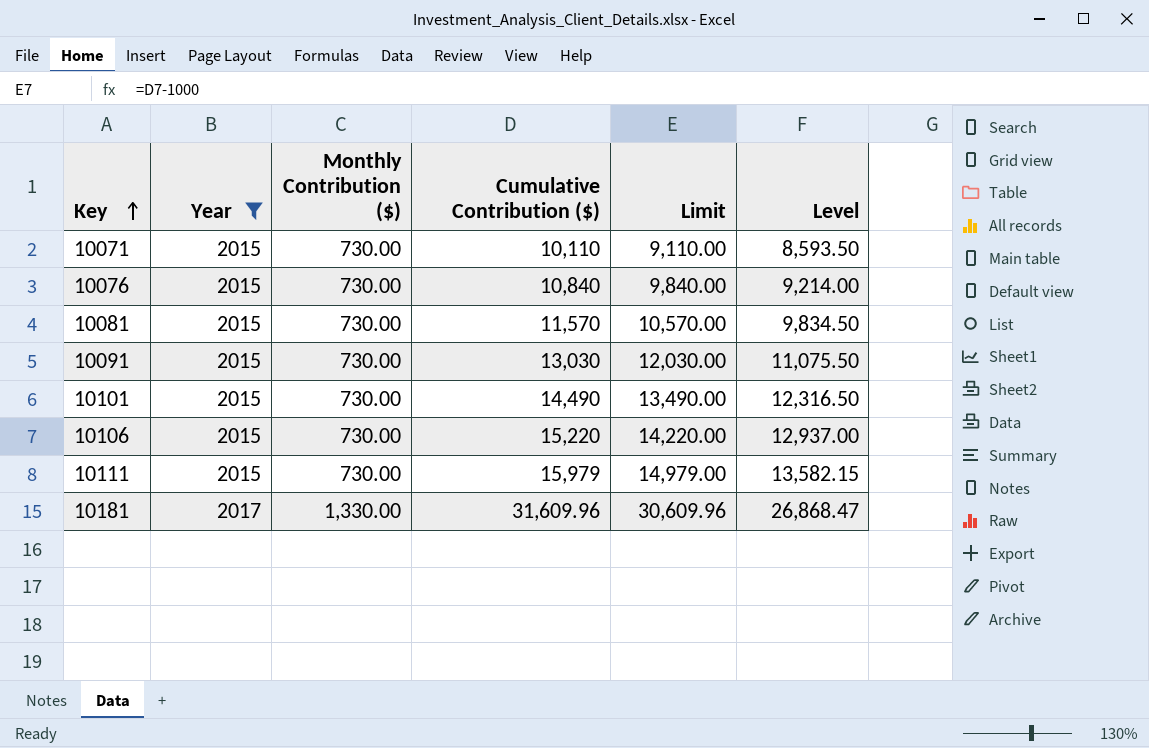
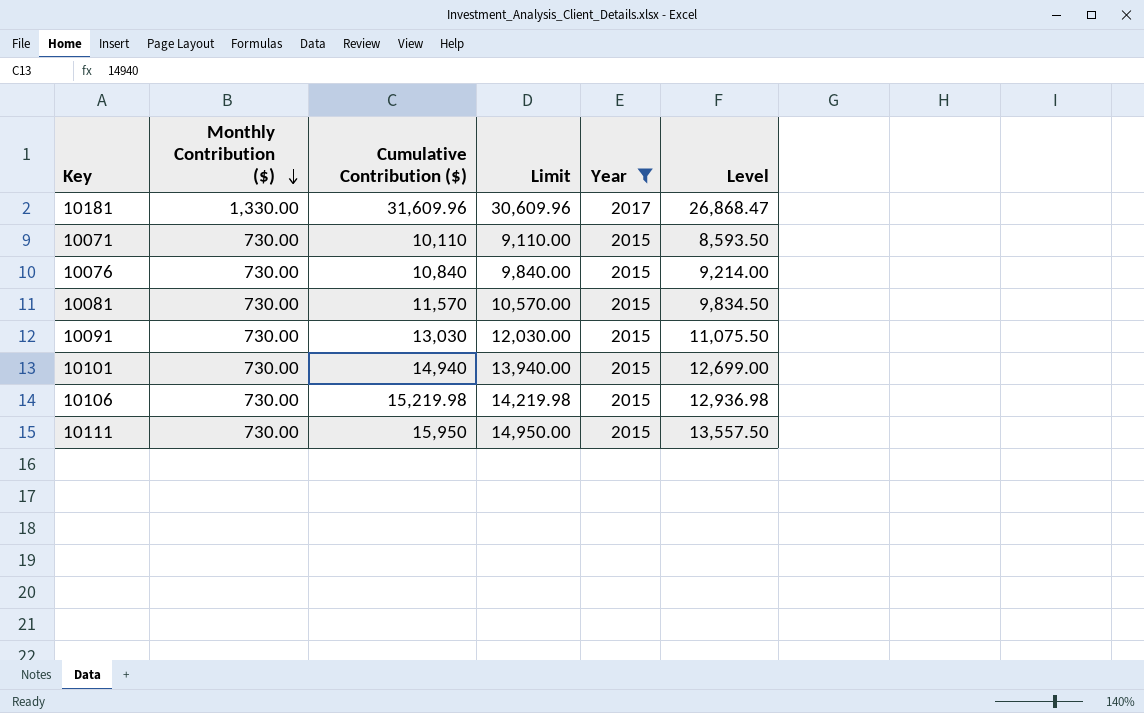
row order: Key ascending -> Monthly Contribution ($) descending
column Year | position: 2 -> 5
10101 | Cumulative Contribution ($): 14,490 -> 14,940
10101 | Limit: 13,490.00 -> 13,940.00
10101 | Level: 12,316.50 -> 12,699.00
10106 | Cumulative Contribution ($): 15,220 -> 15,219.98
10106 | Limit: 14,220.00 -> 14,219.98
10106 | Level: 12,937.00 -> 12,936.98
10111 | Cumulative Contribution ($): 15,979 -> 15,950
10111 | Limit: 14,979.00 -> 14,950.00
10111 | Level: 13,582.15 -> 13,557.50

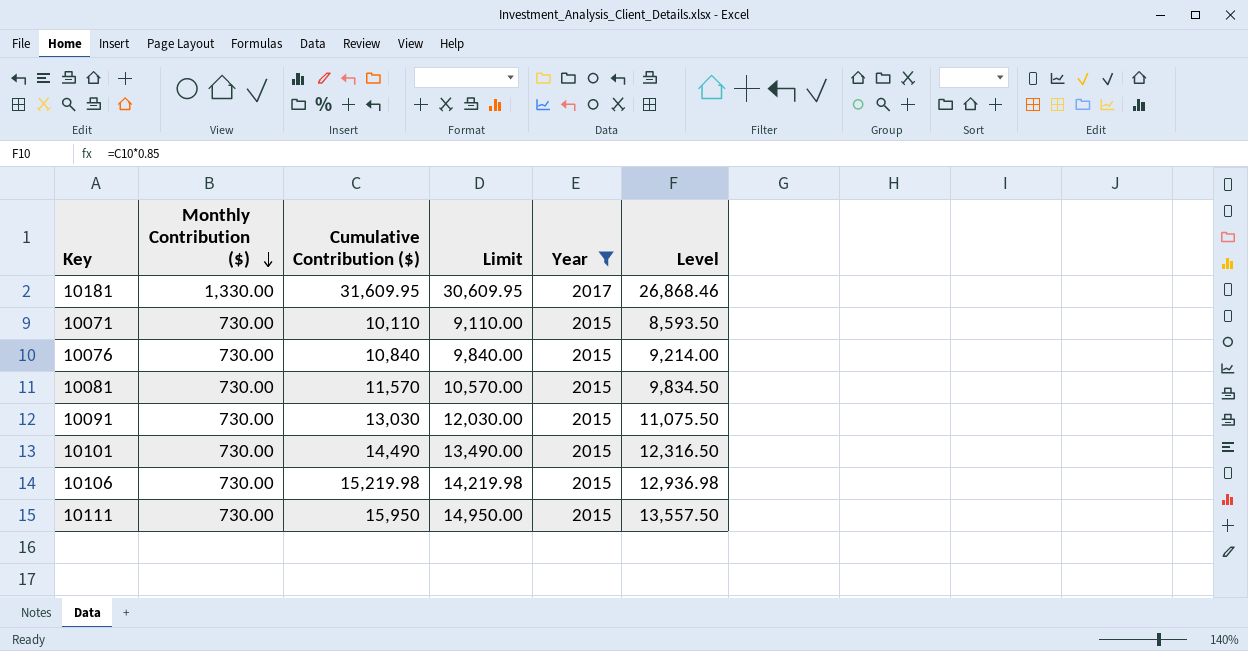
10181 | Cumulative Contribution ($): 31,609.96 -> 31,609.95
10181 | Limit: 30,609.96 -> 30,609.95
10181 | Level: 26,868.47 -> 26,868.46
10101 | Cumulative Contribution ($): 14,940 -> 14,490
10101 | Limit: 13,940.00 -> 13,490.00
10101 | Level: 12,699.00 -> 12,316.50

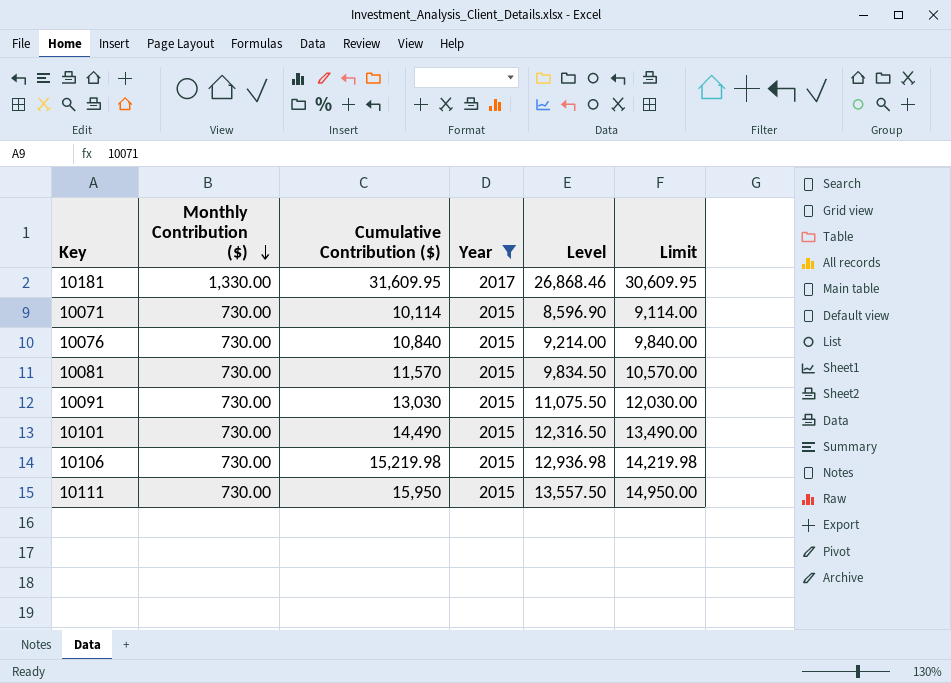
column Limit | position: 4 -> 6
10071 | Cumulative Contribution ($): 10,110 -> 10,114
10071 | Level: 8,593.50 -> 8,596.90
10071 | Limit: 9,110.00 -> 9,114.00

